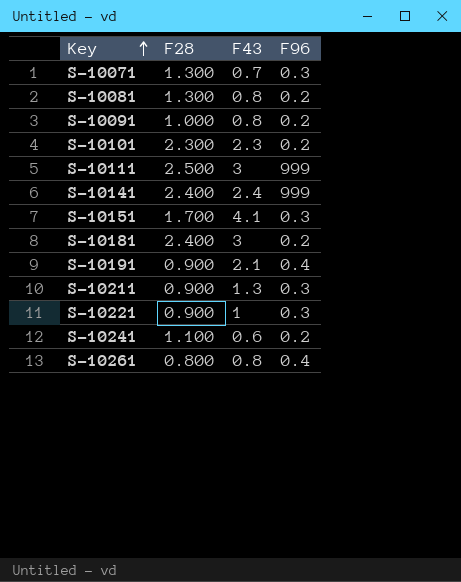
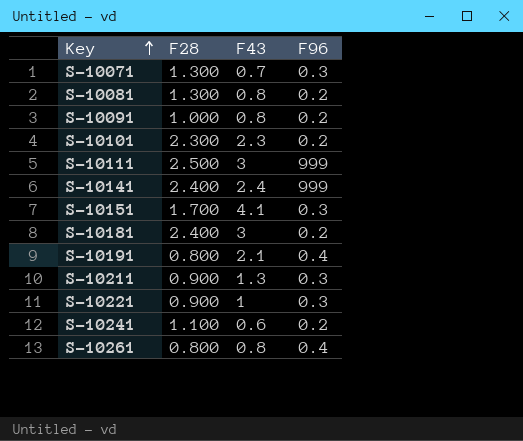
S-10191 | F28: 0.900 -> 0.800

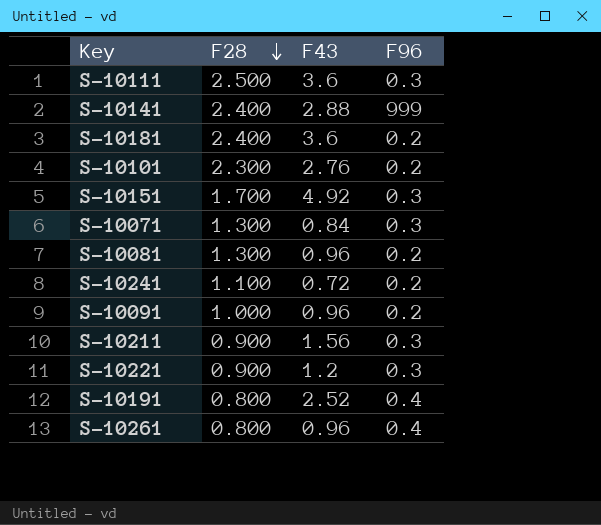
row order: Key ascending -> F28 descending
S-10111 | F43: 3 -> 3.6
S-10111 | F96: 999 -> 0.3
S-10141 | F43: 2.4 -> 2.88
S-10181 | F43: 3 -> 3.6
S-10101 | F43: 2.3 -> 2.76
S-10151 | F43: 4.1 -> 4.92
S-10071 | F43: 0.7 -> 0.84
S-10081 | F43: 0.8 -> 0.96
S-10241 | F43: 0.6 -> 0.72
S-10091 | F43: 0.8 -> 0.96
S-10211 | F43: 1.3 -> 1.56
S-10221 | F43: 1 -> 1.2
S-10191 | F43: 2.1 -> 2.52
S-10261 | F43: 0.8 -> 0.96

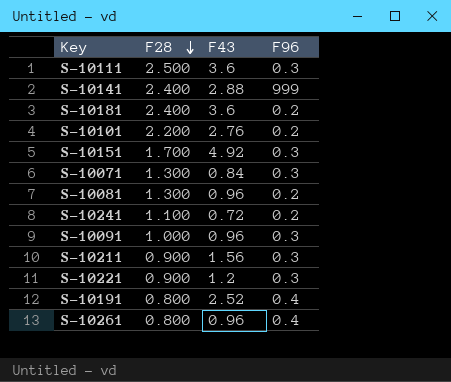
S-10101 | F28: 2.300 -> 2.200
S-10091 | F96: 0.2 -> 0.3

